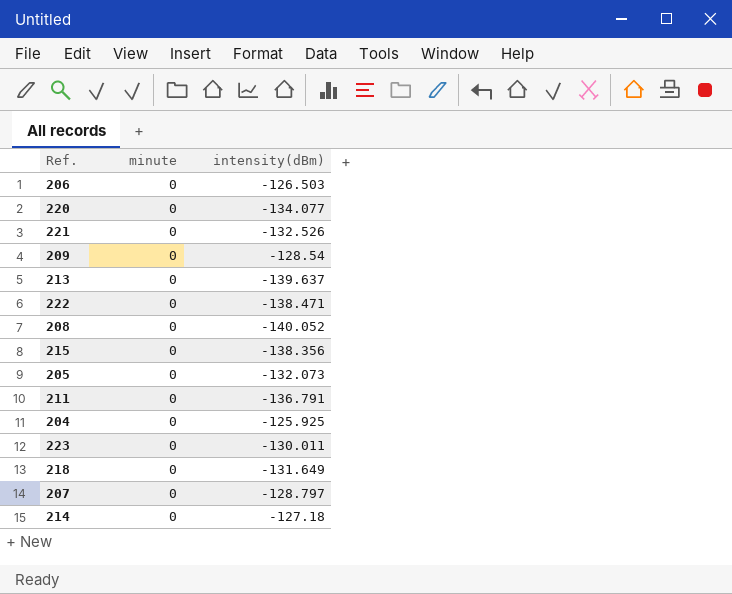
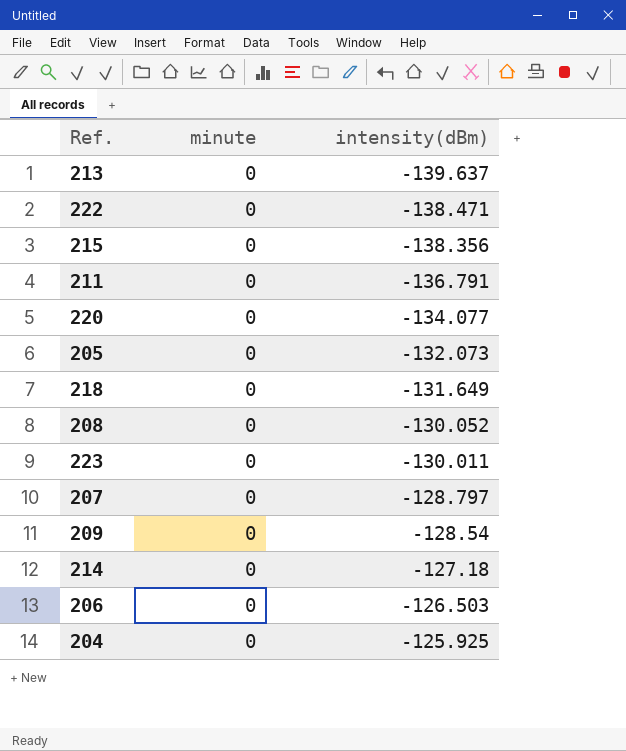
row order: none -> intensity(dBm) ascending
row 221: 0 | -132.526 -> none
208 | intensity(dBm): -140.052 -> -130.052

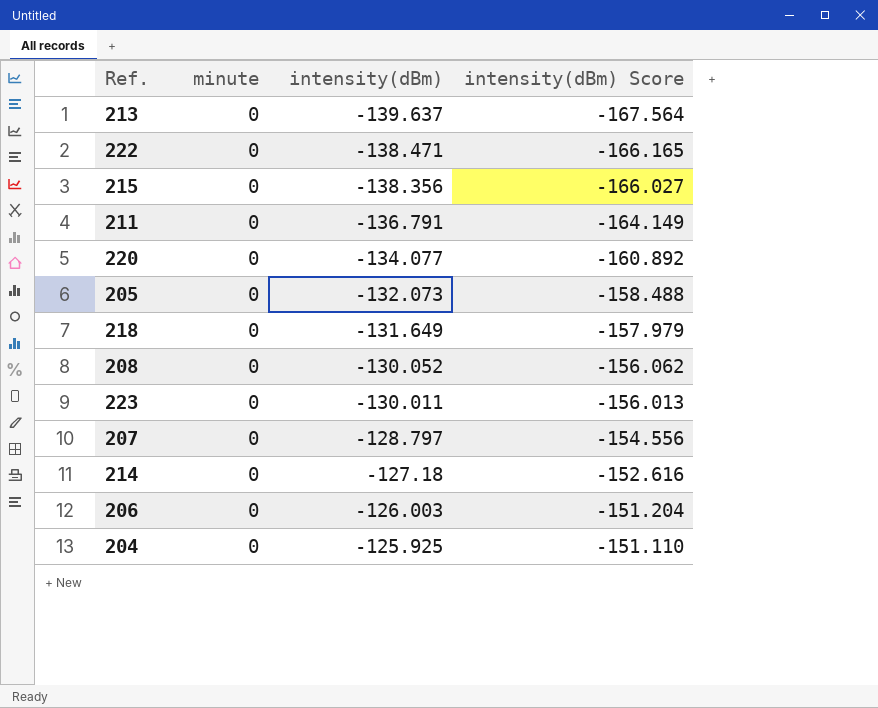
column intensity(dBm) Score | formula: none -> [intensity(dBm)] * 1.2
row 209: 0 | -128.54 -> none
206 | intensity(dBm): -126.503 -> -126.003

